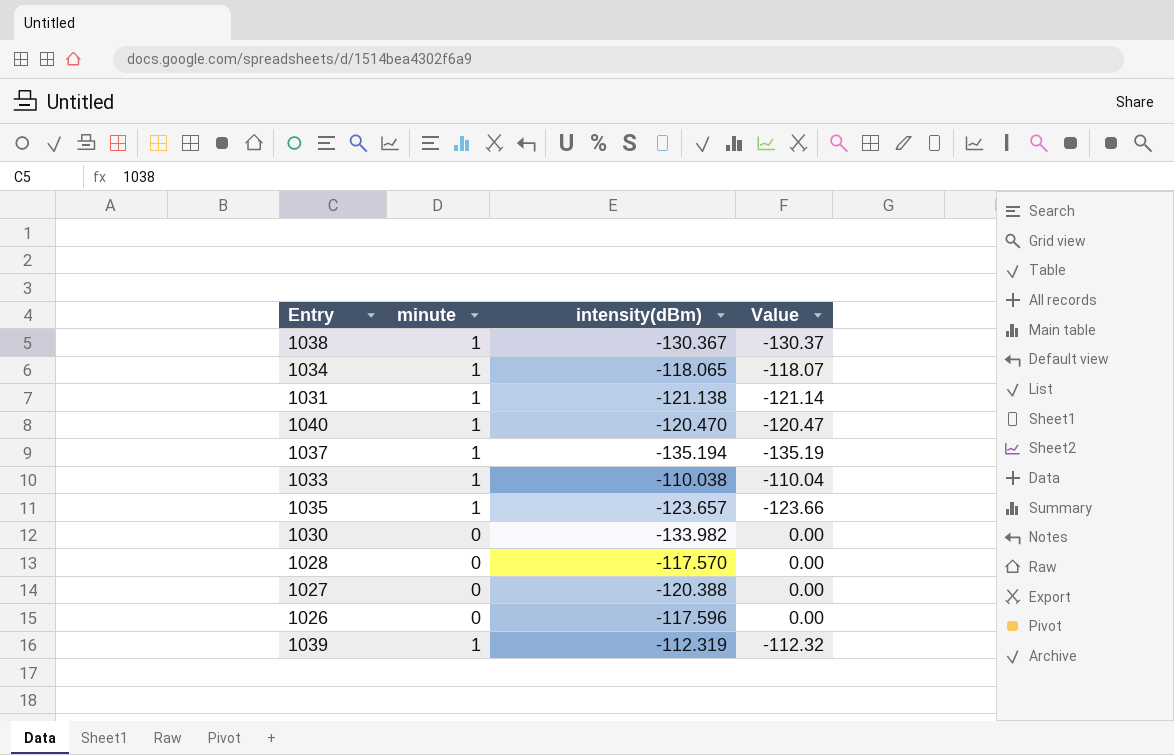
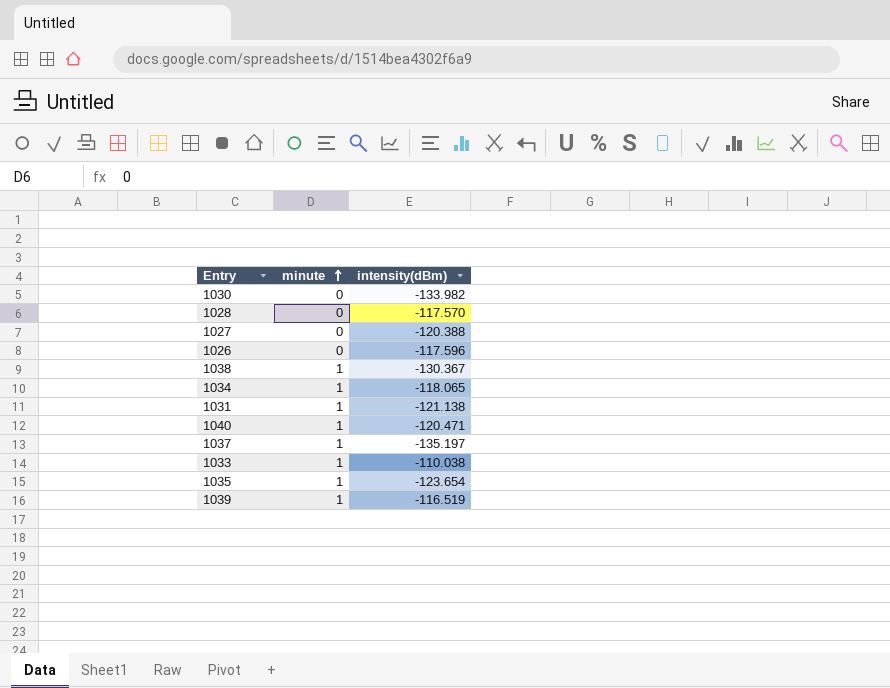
row order: none -> minute ascending
column Value | formula: [minute] * [intensity(dBm)] -> none
1040 | intensity(dBm): -120.470 -> -120.471
1037 | intensity(dBm): -135.194 -> -135.197
1035 | intensity(dBm): -123.657 -> -123.654
1039 | intensity(dBm): -112.319 -> -116.519

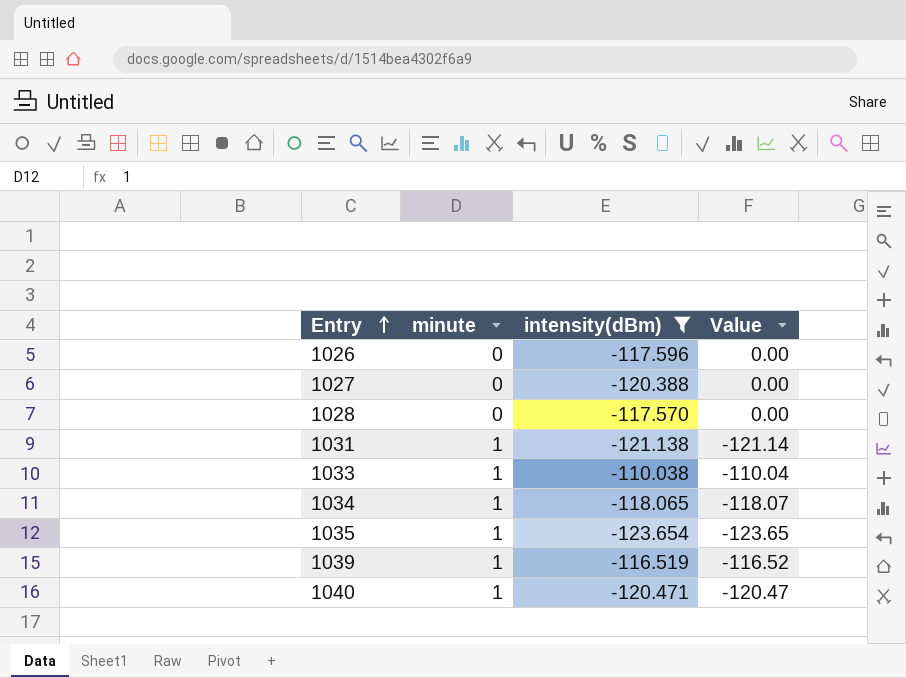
filter: none -> intensity(dBm) >= -123.654
row order: minute ascending -> Entry ascending
column Value | formula: none -> [minute] * [intensity(dBm)]

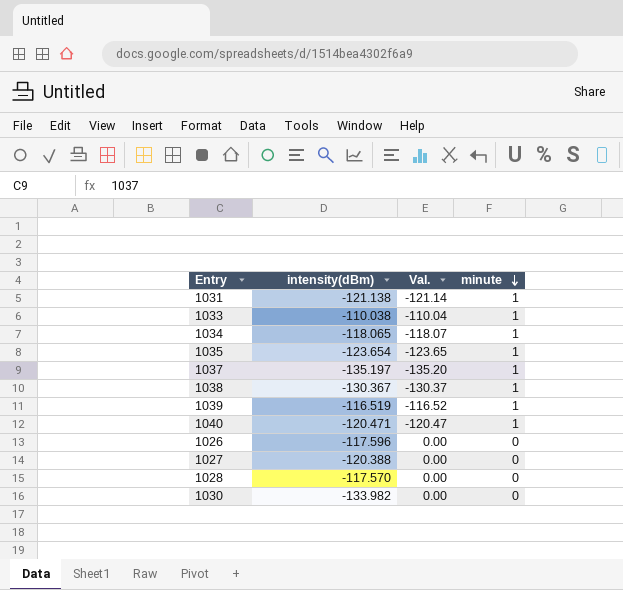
filter: intensity(dBm) >= -123.654 -> none
row order: Entry ascending -> minute descending
column name: Value -> Val.
column minute | position: 2 -> 4

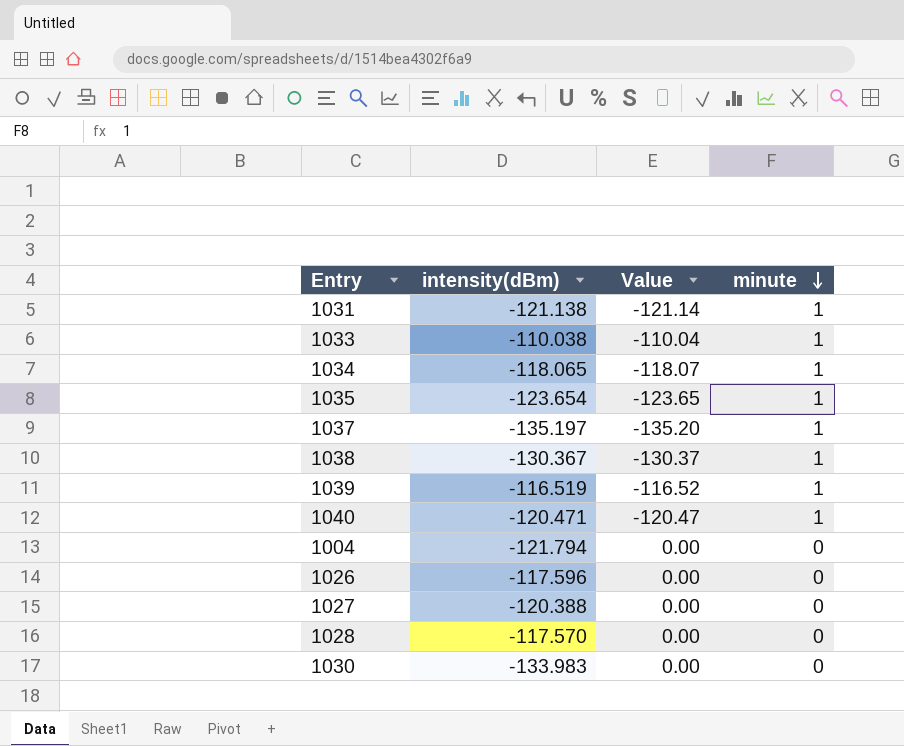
column name: Val. -> Value
row 1004: none -> -121.794 | 0.00 | 0
1030 | intensity(dBm): -133.982 -> -133.983

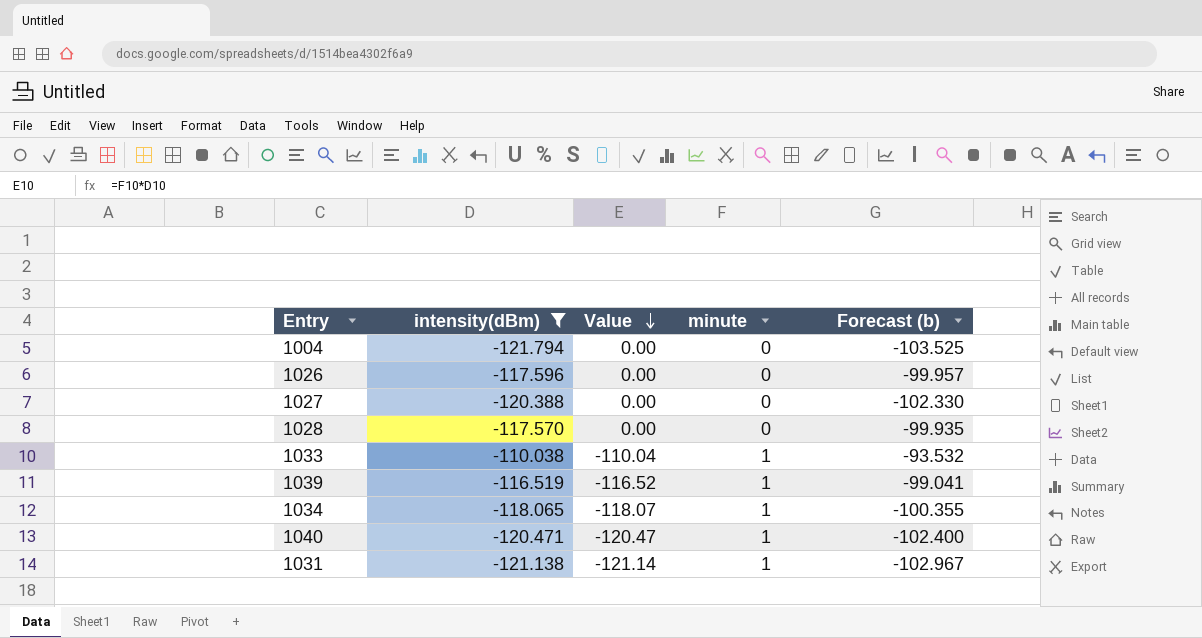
filter: none -> intensity(dBm) >= -121.794
row order: minute descending -> Value descending
column Forecast (b) | formula: none -> [intensity(dBm)] * 0.85

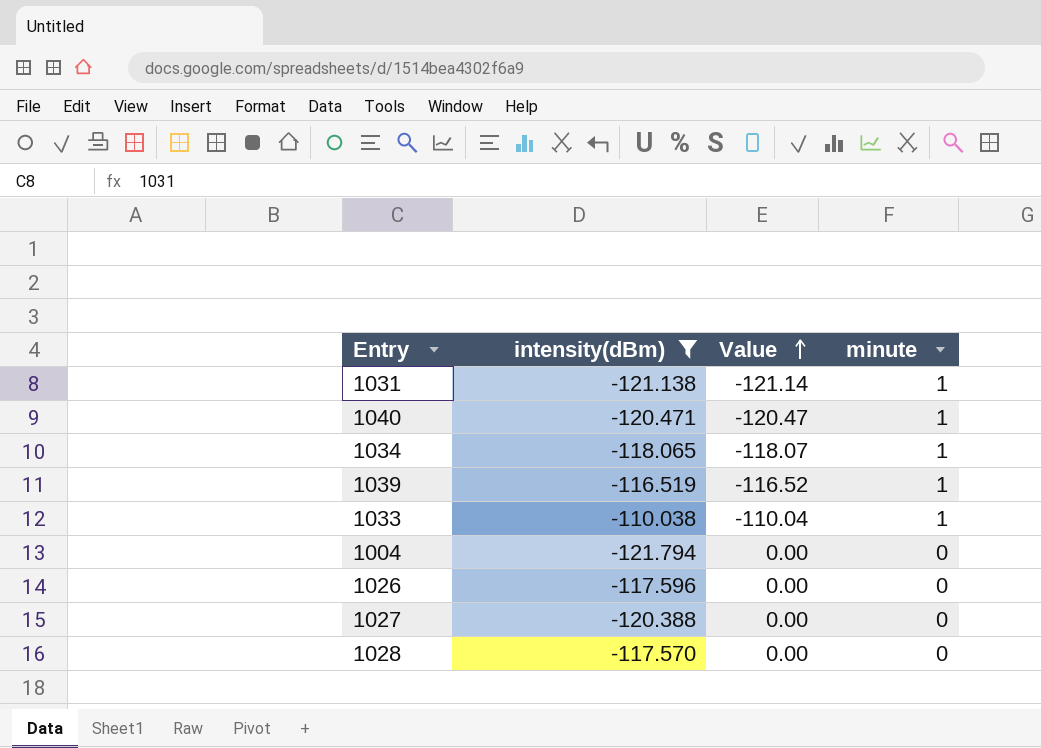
row order: Value descending -> Value ascending
column Forecast (b) | formula: [intensity(dBm)] * 0.85 -> none

